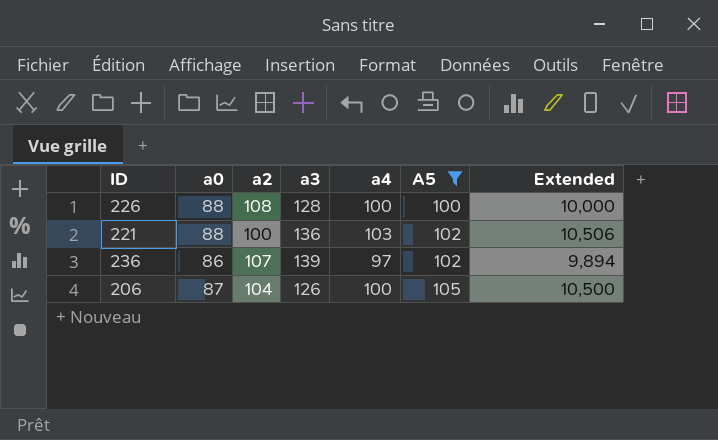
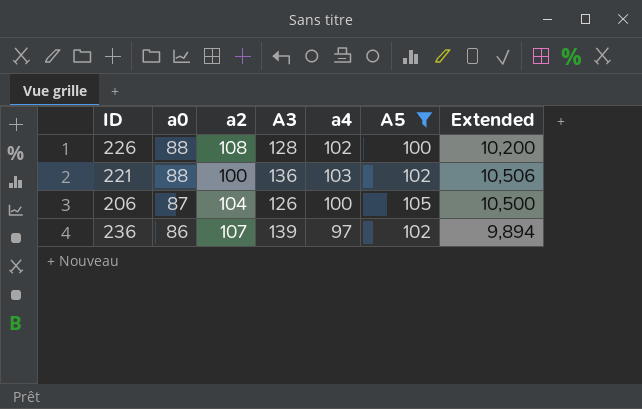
row order: A5 ascending -> a0 descending
column name: a3 -> A3
226 | a4: 100 -> 102
226 | Extended: 10,000 -> 10,200

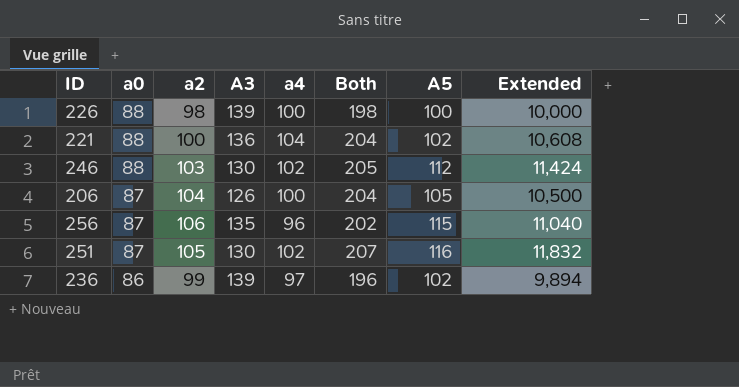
filter: A5 <= 105 -> none
column Both | formula: none -> [a2] + [a4]
226 | a2: 108 -> 98
226 | A3: 128 -> 139
226 | a4: 102 -> 100
226 | Extended: 10,200 -> 10,000
221 | a4: 103 -> 104
221 | Extended: 10,506 -> 10,608
236 | a2: 107 -> 99

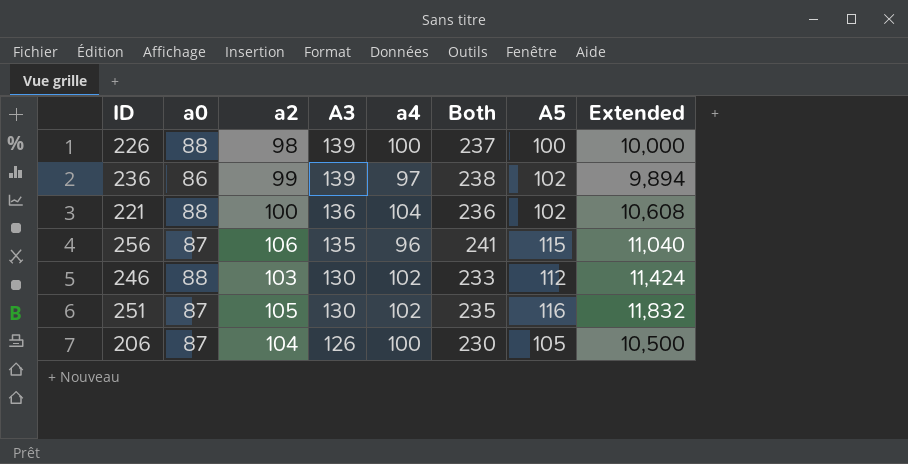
row order: a0 descending -> A3 descending
column Both | formula: [a2] + [a4] -> [a2] + [A3]

